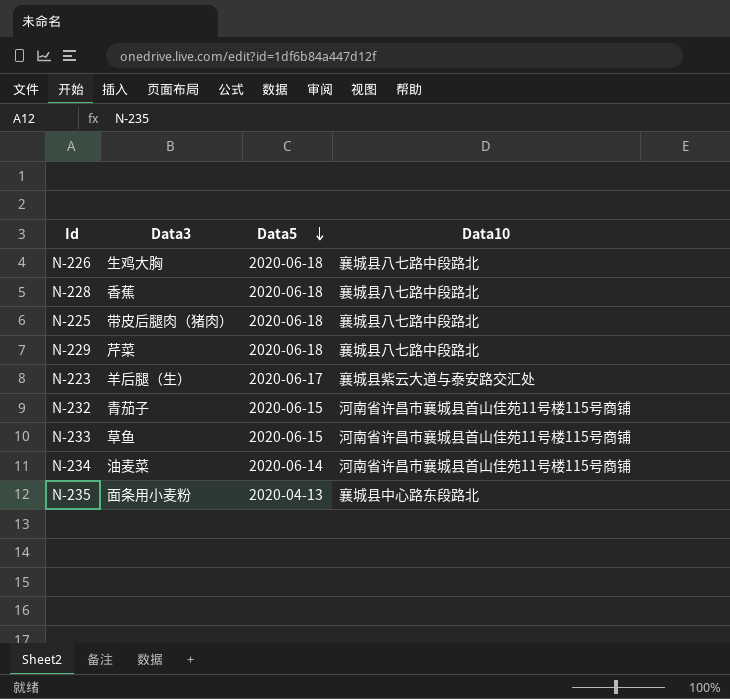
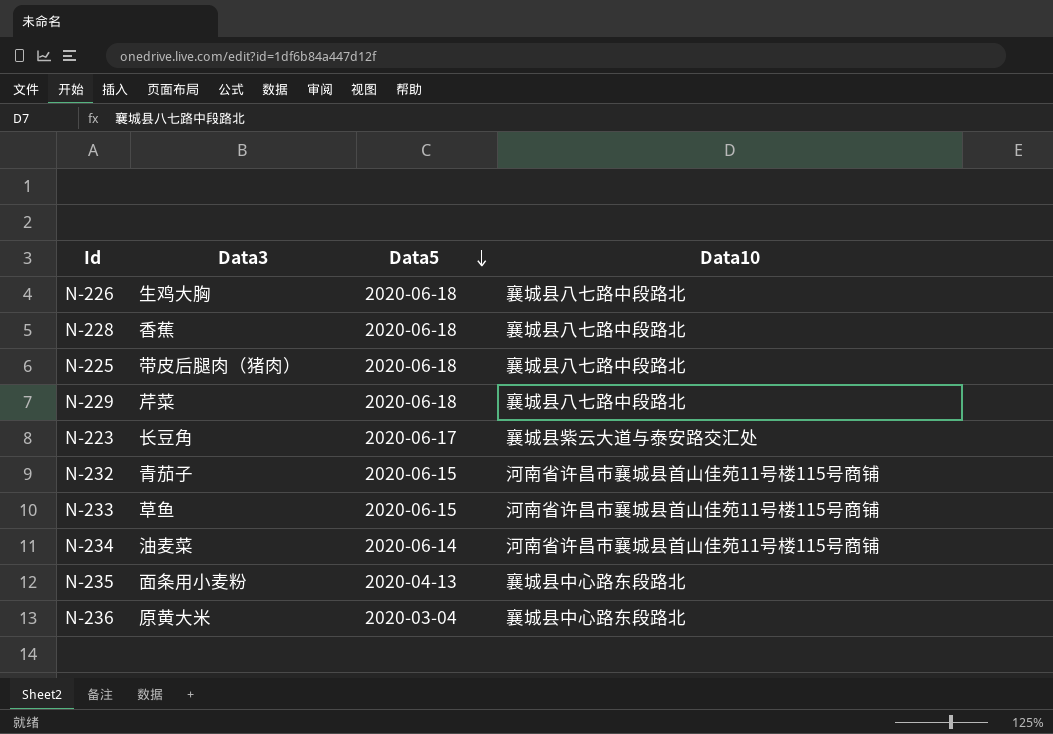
N-223 | Data3: 羊后腿（生） -> 长豆角
row N-236: none -> 原黄大米 | 2020-03-04 | 襄城县中心路东段路北

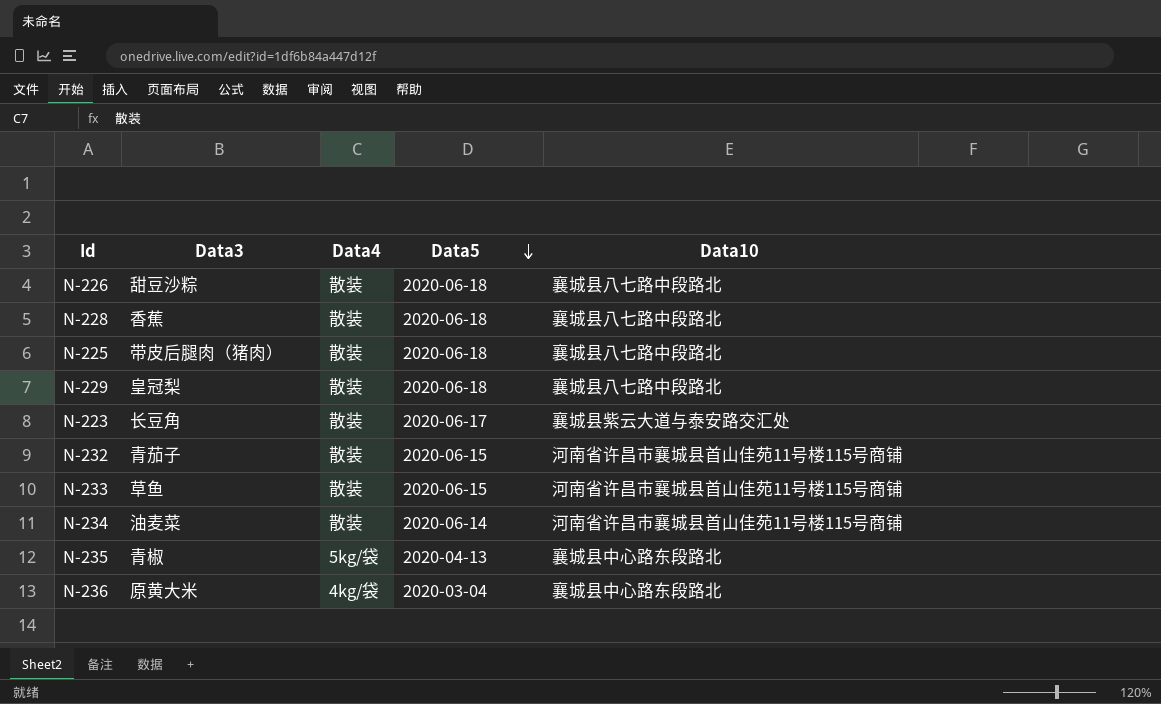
column Data4 | position: none -> 3
N-226 | Data3: 生鸡大胸 -> 甜豆沙粽
N-229 | Data3: 芹菜 -> 皇冠梨
N-235 | Data3: 面条用小麦粉 -> 青椒

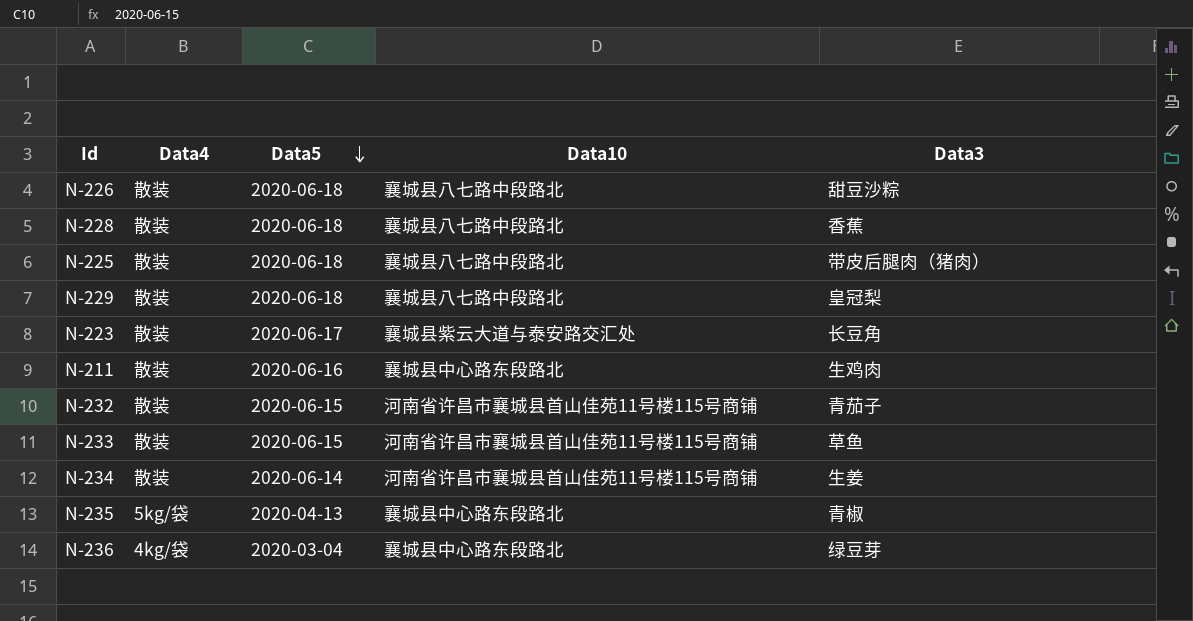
column Data3 | position: 2 -> 5
row N-211: none -> 散装 | 2020-06-16 | 襄城县中心路东段路北 | 生鸡肉
N-234 | Data3: 油麦菜 -> 生姜
N-236 | Data3: 原黄大米 -> 绿豆芽

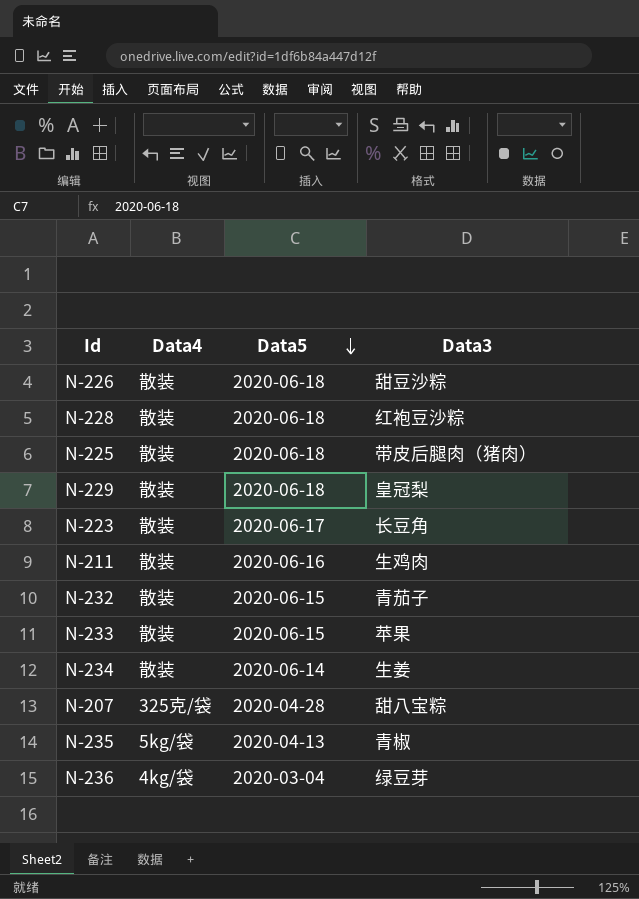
column Data10 | position: 4 -> none
N-228 | Data3: 香蕉 -> 红袍豆沙粽
N-233 | Data3: 草鱼 -> 苹果
row N-207: none -> 325克/袋 | 2020-04-28 | 甜八宝粽

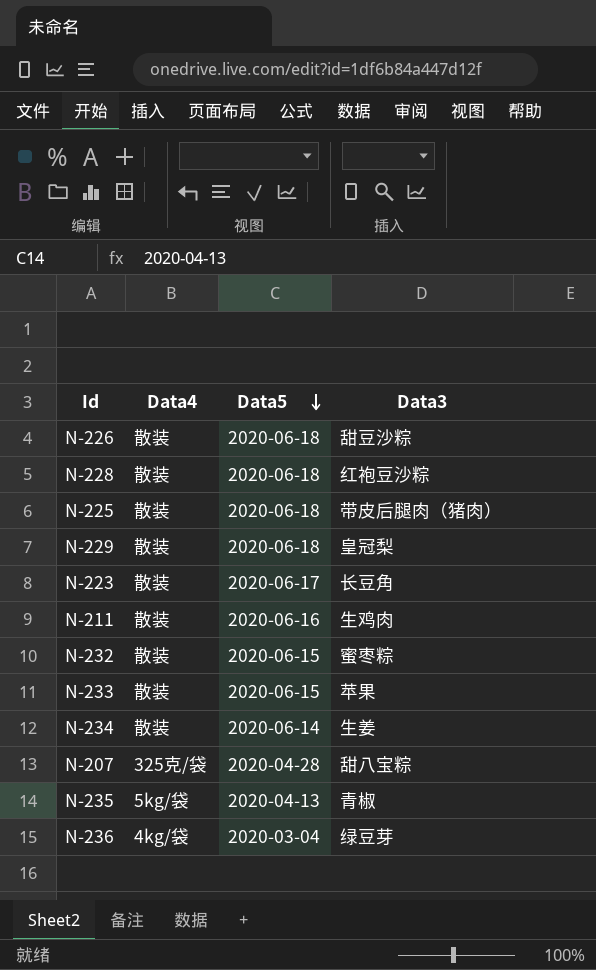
N-232 | Data3: 青茄子 -> 蜜枣粽

